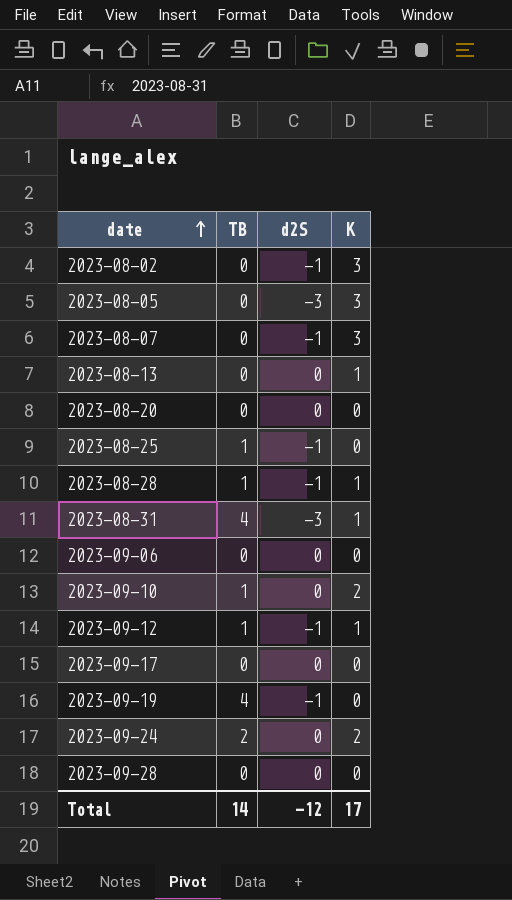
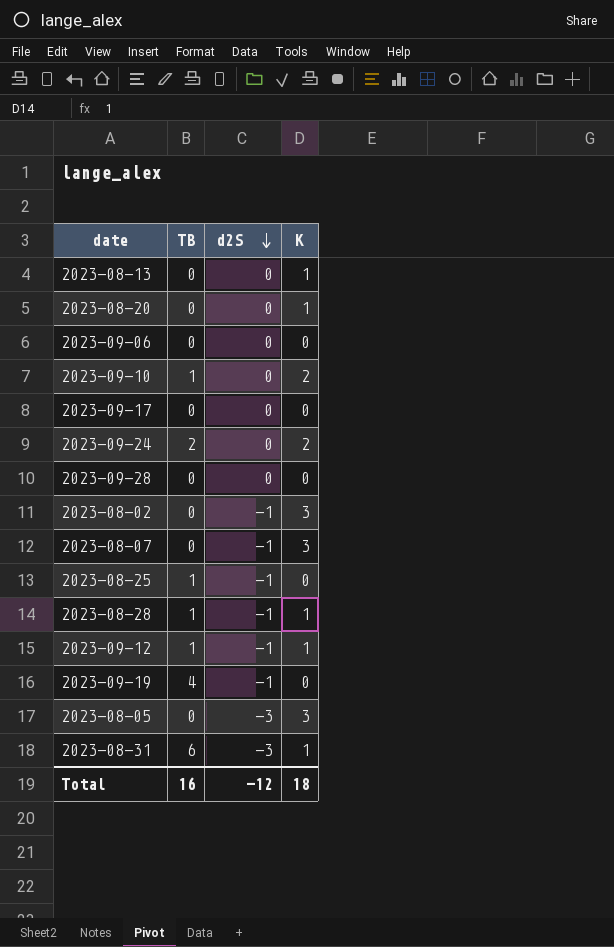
row order: date ascending -> d2S descending
2023-08-20 | K: 0 -> 1
2023-08-31 | TB: 4 -> 6
Total | TB: 14 -> 16
Total | K: 17 -> 18

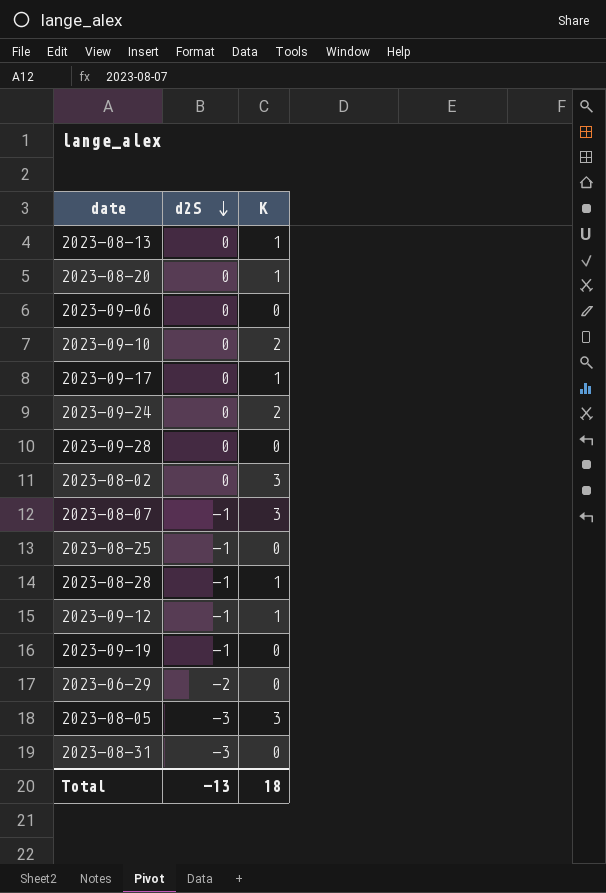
column TB | position: 2 -> none
2023-09-17 | K: 0 -> 1
2023-08-02 | d2S: -1 -> 0
row 2023-06-29: none -> -2 | 0
2023-08-31 | K: 1 -> 0
Total | d2S: -12 -> -13

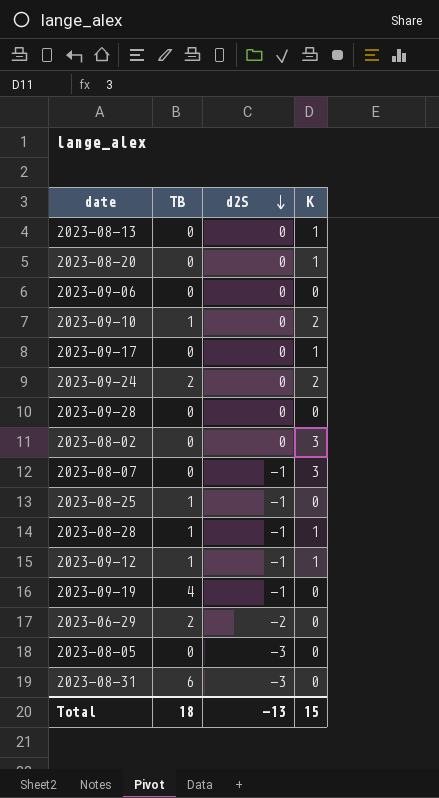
column TB | position: none -> 2
2023-08-05 | K: 3 -> 0
Total | K: 18 -> 15

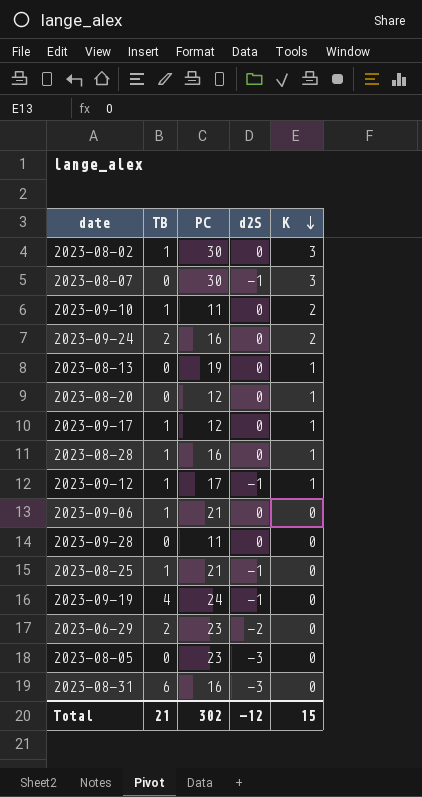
row order: d2S descending -> K descending
column PC | position: none -> 3
2023-08-02 | TB: 0 -> 1
2023-09-17 | TB: 0 -> 1
2023-08-28 | d2S: -1 -> 0
2023-09-06 | TB: 0 -> 1
Total | TB: 18 -> 21
Total | d2S: -13 -> -12

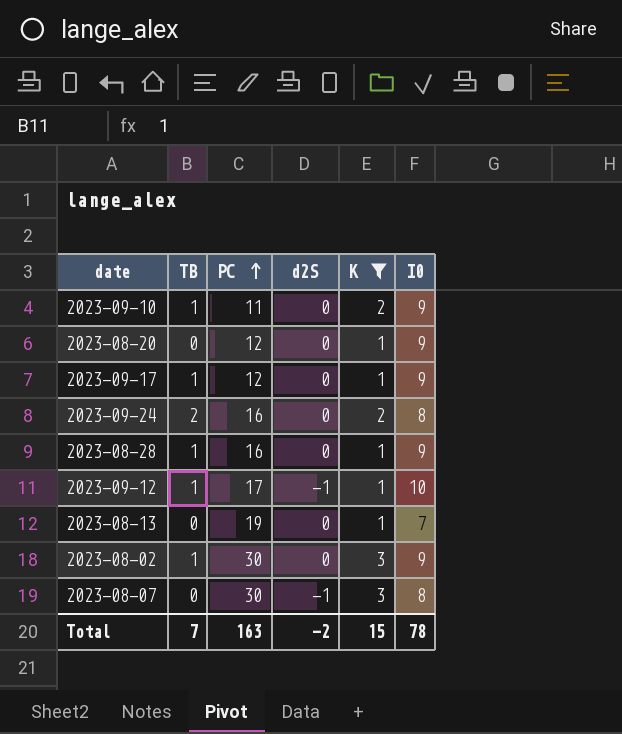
filter: none -> K != 0
row order: K descending -> PC ascending
column I0 | position: none -> 6
Total | TB: 21 -> 7
Total | PC: 302 -> 163
Total | d2S: -12 -> -2

